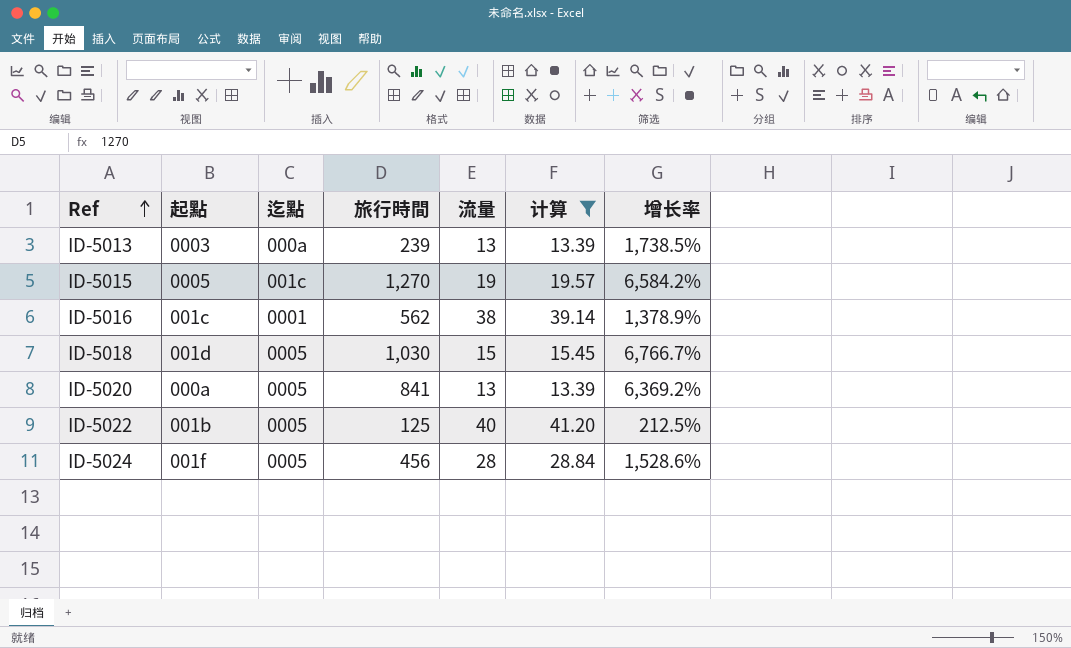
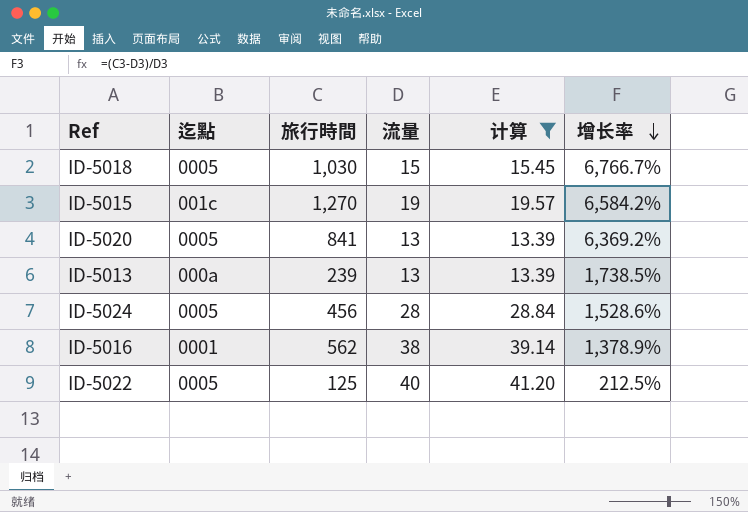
row order: Ref ascending -> 增长率 descending
column 起點 | position: 2 -> none

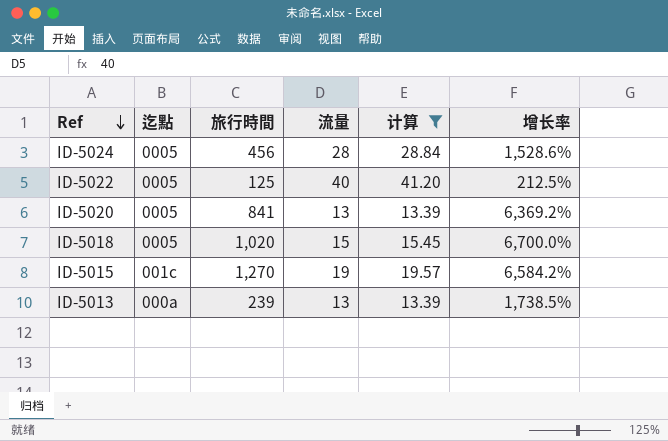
row order: 增长率 descending -> Ref descending
row ID-5016: 0001 | 562 | 38 | 39.14 | 1,378.9% -> none
ID-5018 | 旅行時間: 1,030 -> 1,020
ID-5018 | 增长率: 6,766.7% -> 6,700.0%

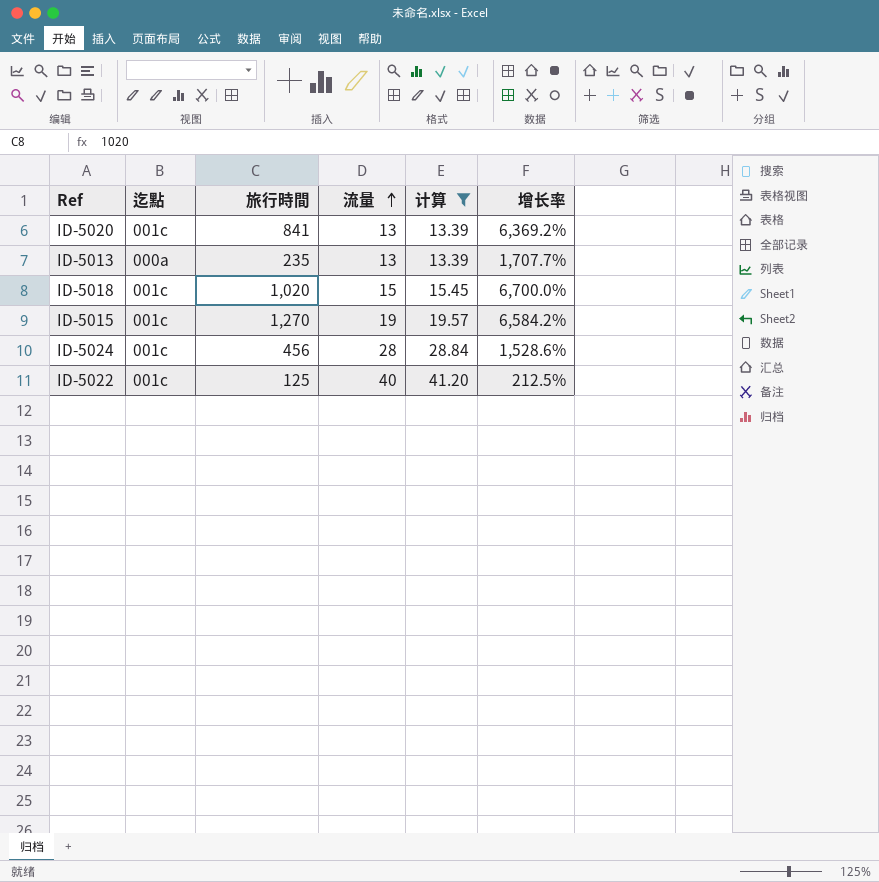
row order: Ref descending -> 流量 ascending
ID-5020 | 迄點: 0005 -> 001c
ID-5013 | 旅行時間: 239 -> 235
ID-5013 | 增长率: 1,738.5% -> 1,707.7%
ID-5018 | 迄點: 0005 -> 001c
ID-5024 | 迄點: 0005 -> 001c
ID-5022 | 迄點: 0005 -> 001c

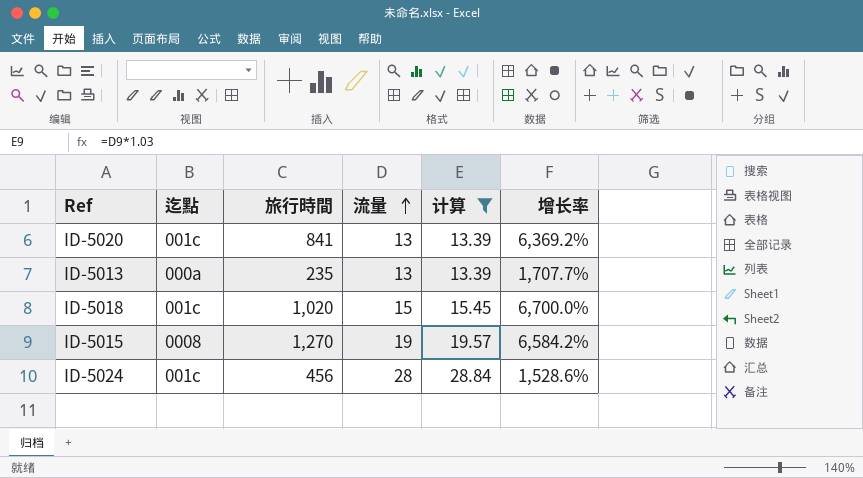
row ID-5022: 001c | 125 | 40 | 41.20 | 212.5% -> none
ID-5015 | 迄點: 001c -> 0008

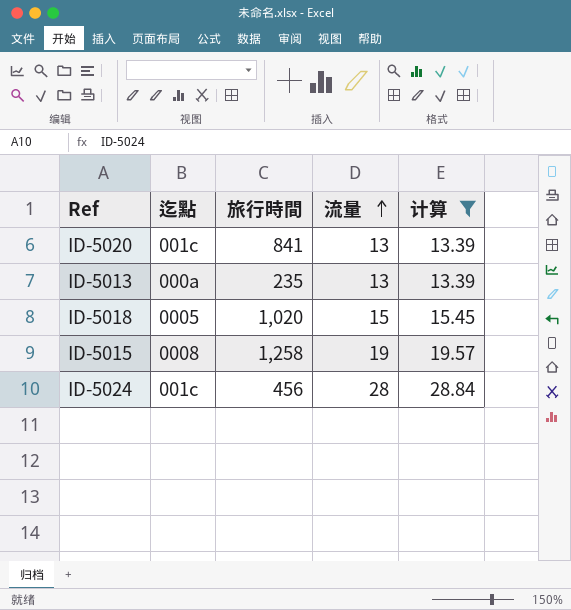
column 增长率 | formula: ([旅行時間] - [流量]) / [流量] -> none
ID-5018 | 迄點: 001c -> 0005
ID-5015 | 旅行時間: 1,270 -> 1,258

